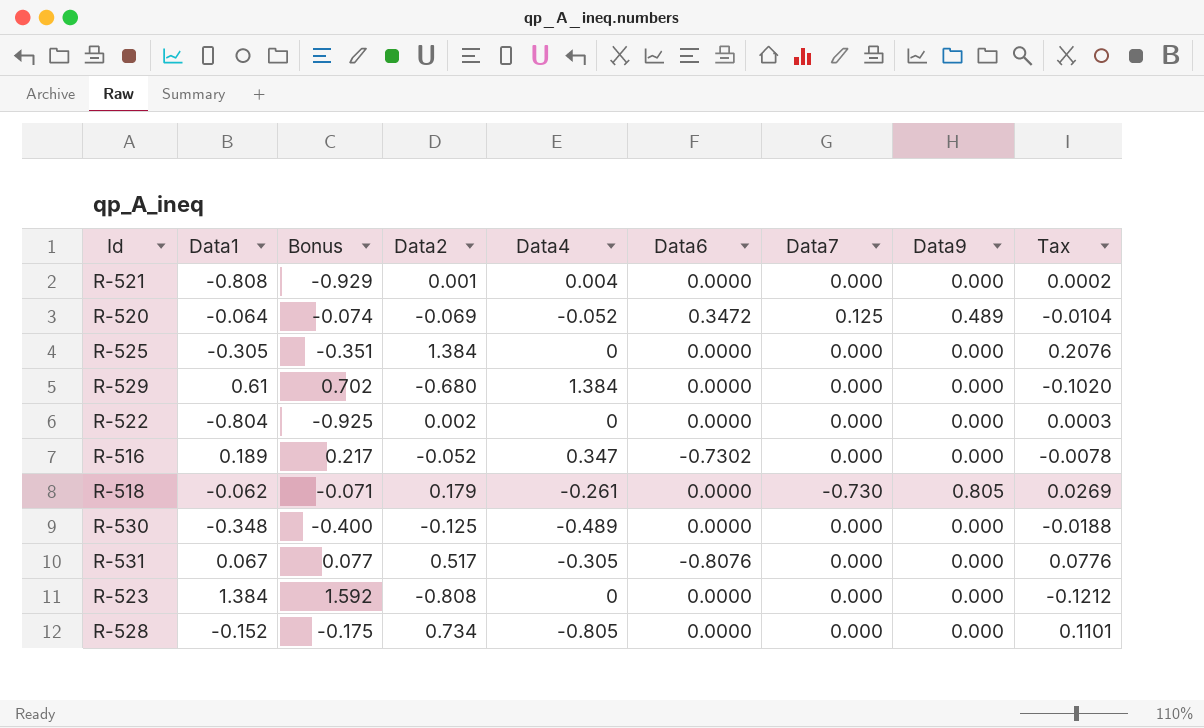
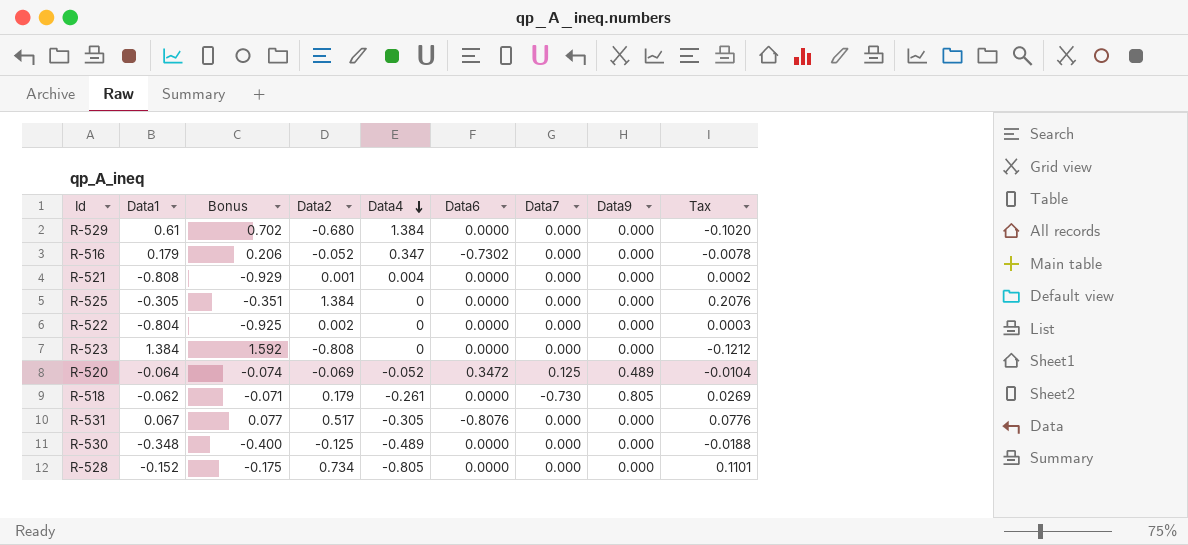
row order: none -> Data4 descending
R-516 | Data1: 0.189 -> 0.179
R-516 | Bonus: 0.217 -> 0.206

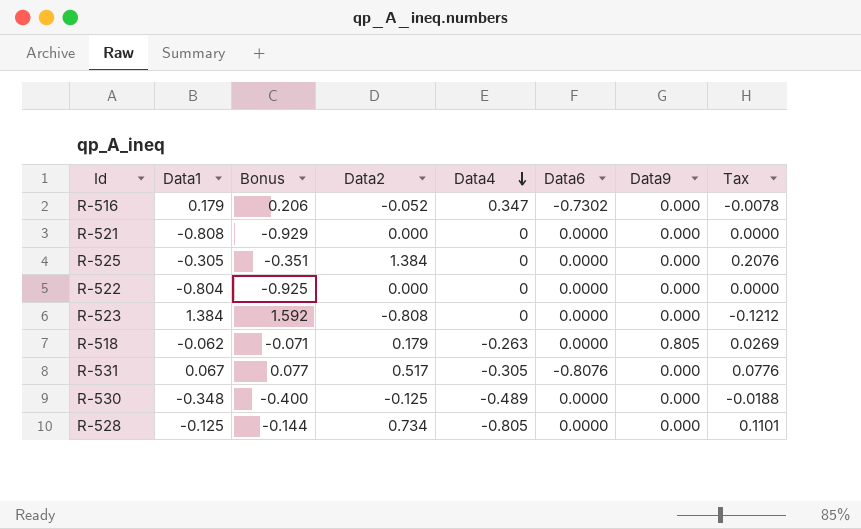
column Data7 | position: 7 -> none
row R-529: 0.61 | 0.702 | -0.680 | 1.384 | 0.0000 | 0.000 | 0.000 | -0.1020 -> none
row R-520: -0.064 | -0.074 | -0.069 | -0.052 | 0.3472 | 0.125 | 0.489 | -0.0104 -> none
R-521 | Data2: 0.001 -> 0.000
R-521 | Data4: 0.004 -> 0
R-521 | Tax: 0.0002 -> 0.0000
R-522 | Data2: 0.002 -> 0.000
R-522 | Tax: 0.0003 -> 0.0000
R-518 | Data4: -0.261 -> -0.263
R-528 | Data1: -0.152 -> -0.125
R-528 | Bonus: -0.175 -> -0.144

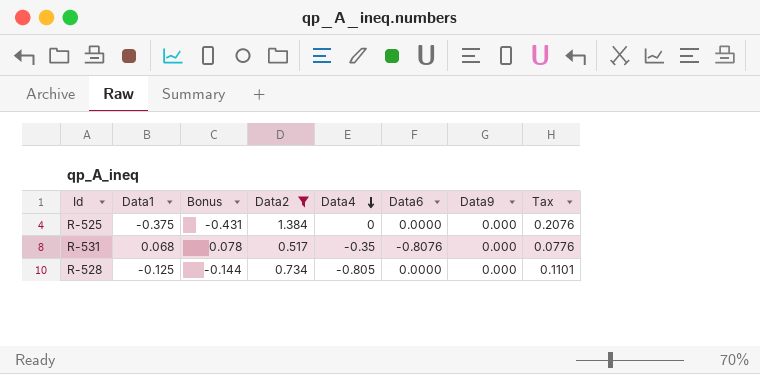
filter: none -> Data2 >= 0.517
R-525 | Data1: -0.305 -> -0.375
R-525 | Bonus: -0.351 -> -0.431
R-531 | Data1: 0.067 -> 0.068
R-531 | Bonus: 0.077 -> 0.078
R-531 | Data4: -0.305 -> -0.35

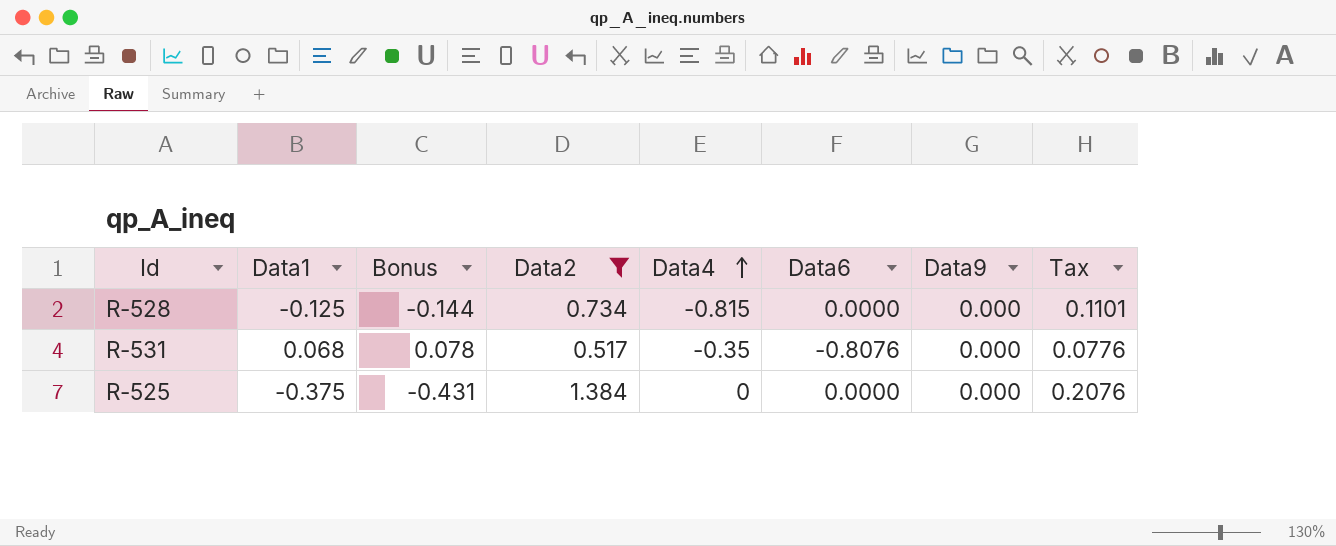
row order: Data4 descending -> Data4 ascending
R-528 | Data4: -0.805 -> -0.815

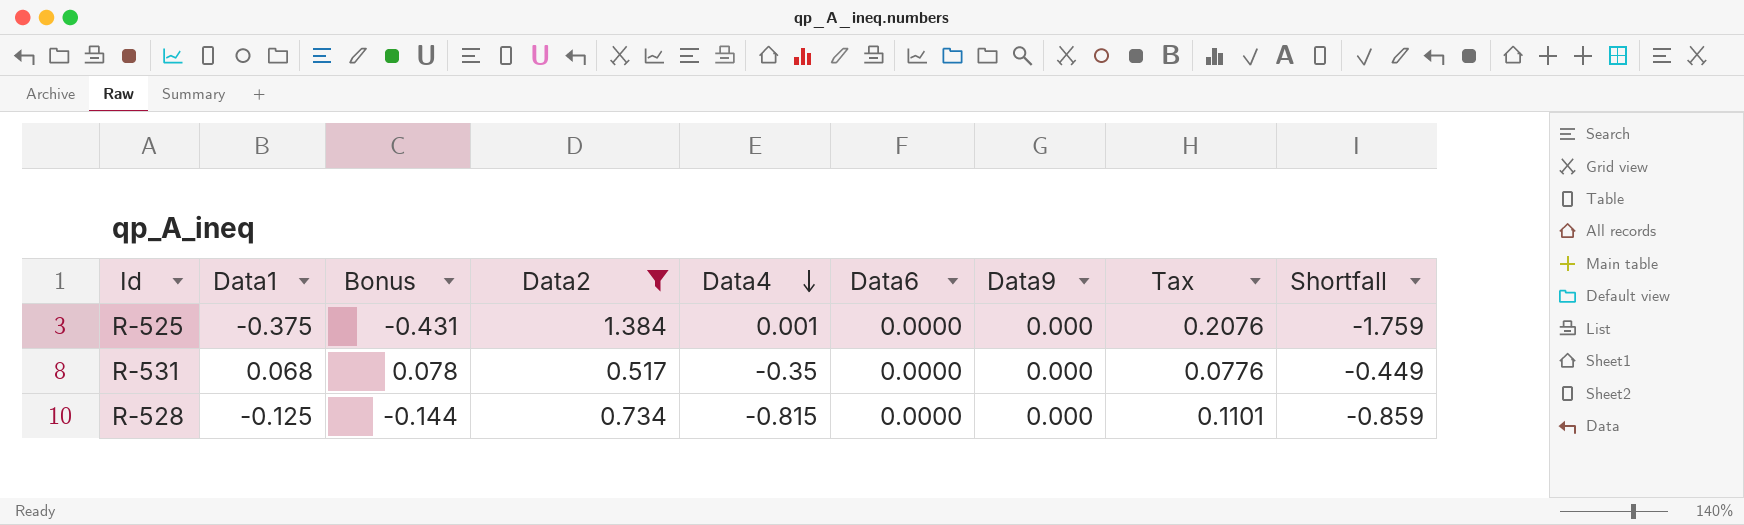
row order: Data4 ascending -> Data4 descending
column Shortfall | formula: none -> [Data1] - [Data2]
R-525 | Data4: 0 -> 0.001
R-531 | Data6: -0.8076 -> 0.0000

